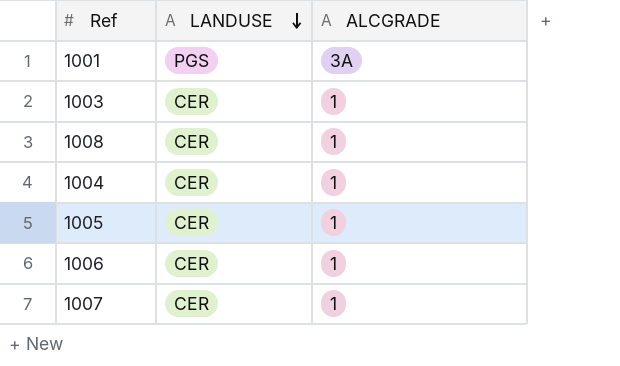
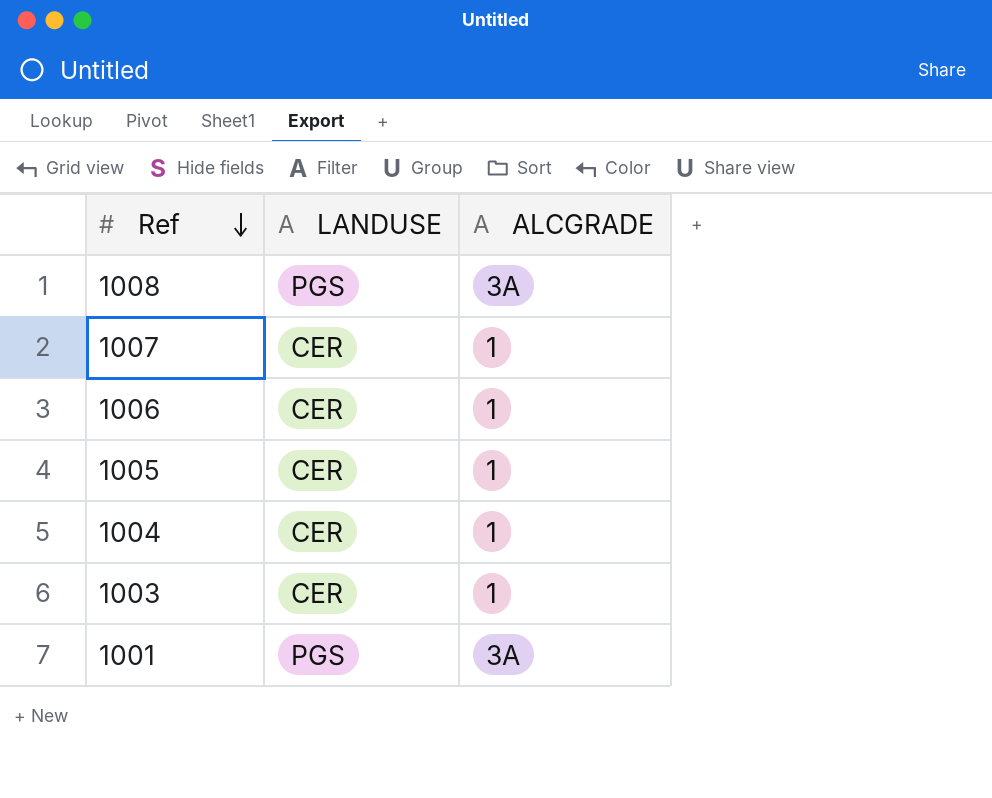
row order: LANDUSE descending -> Ref descending
1008 | LANDUSE: CER -> PGS
1008 | ALCGRADE: 1 -> 3A

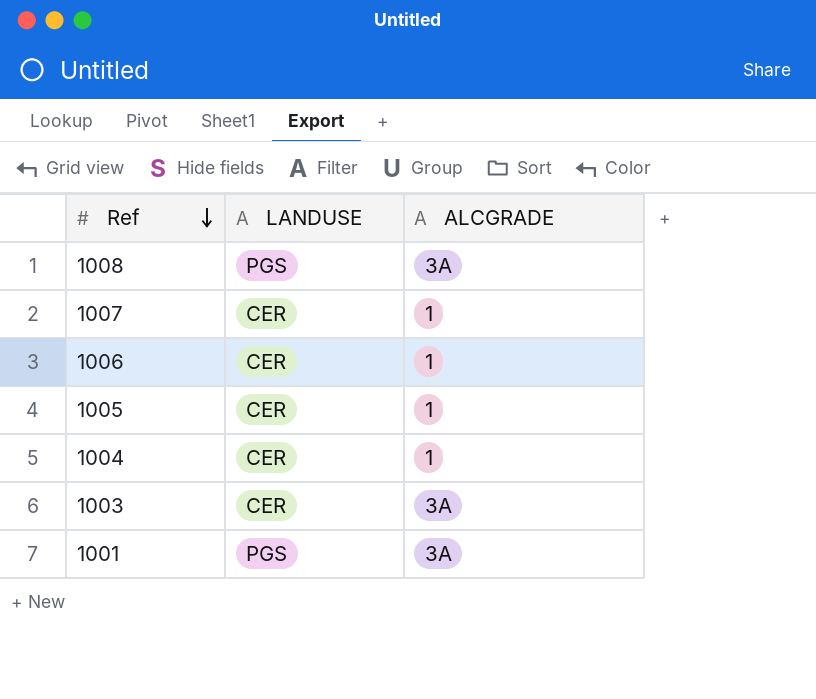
1003 | ALCGRADE: 1 -> 3A

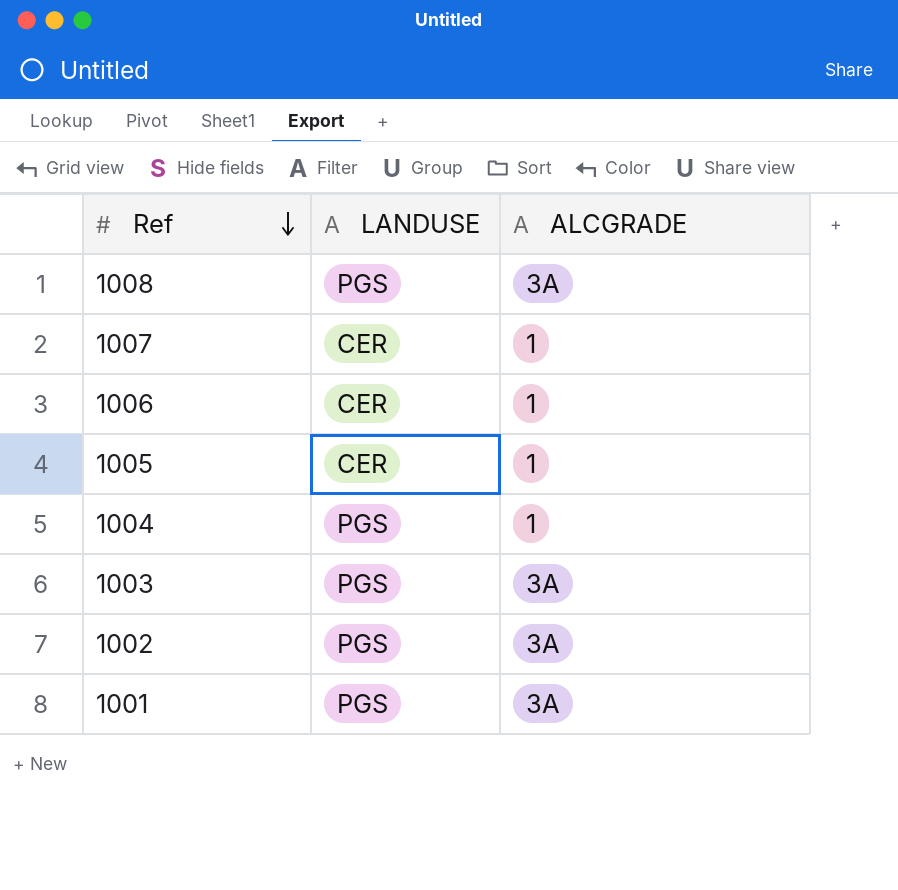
1004 | LANDUSE: CER -> PGS
1003 | LANDUSE: CER -> PGS
row 1002: none -> PGS | 3A

